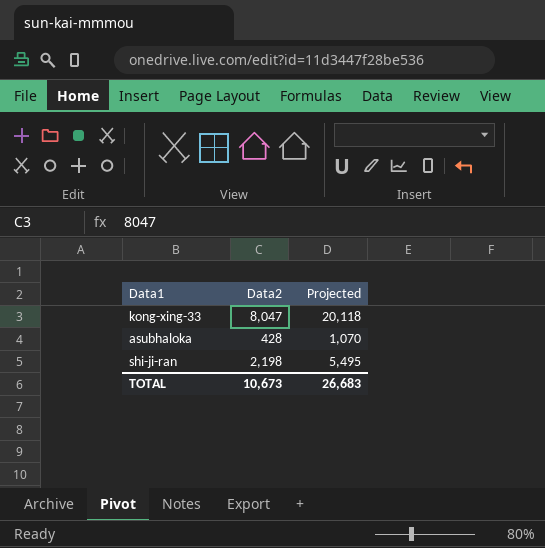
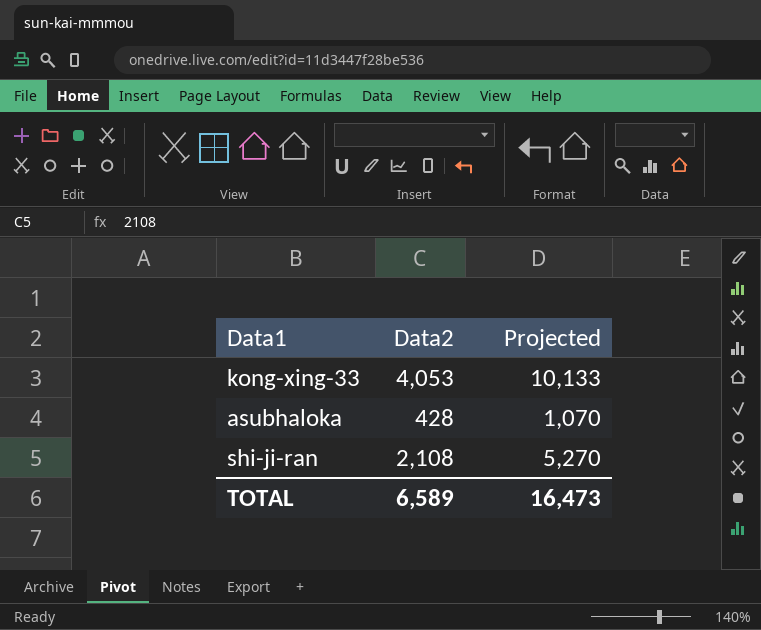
kong-xing-33 | Data2: 8,047 -> 4,053
kong-xing-33 | Projected: 20,118 -> 10,133
shi-ji-ran | Data2: 2,198 -> 2,108
shi-ji-ran | Projected: 5,495 -> 5,270
TOTAL | Data2: 10,673 -> 6,589
TOTAL | Projected: 26,683 -> 16,473

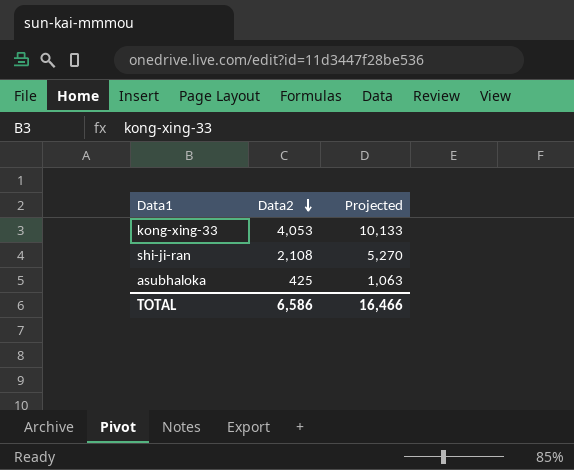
row order: none -> Data2 descending
asubhaloka | Data2: 428 -> 425
asubhaloka | Projected: 1,070 -> 1,063
TOTAL | Data2: 6,589 -> 6,586
TOTAL | Projected: 16,473 -> 16,466

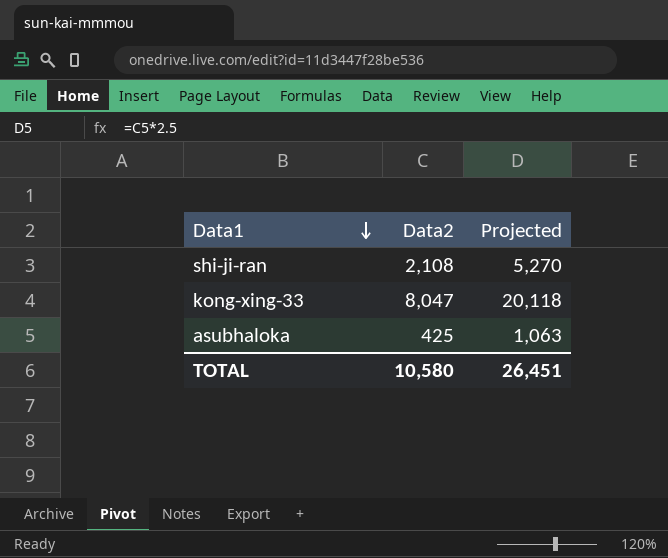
row order: Data2 descending -> Data1 descending
kong-xing-33 | Data2: 4,053 -> 8,047
kong-xing-33 | Projected: 10,133 -> 20,118
TOTAL | Data2: 6,586 -> 10,580
TOTAL | Projected: 16,466 -> 26,451

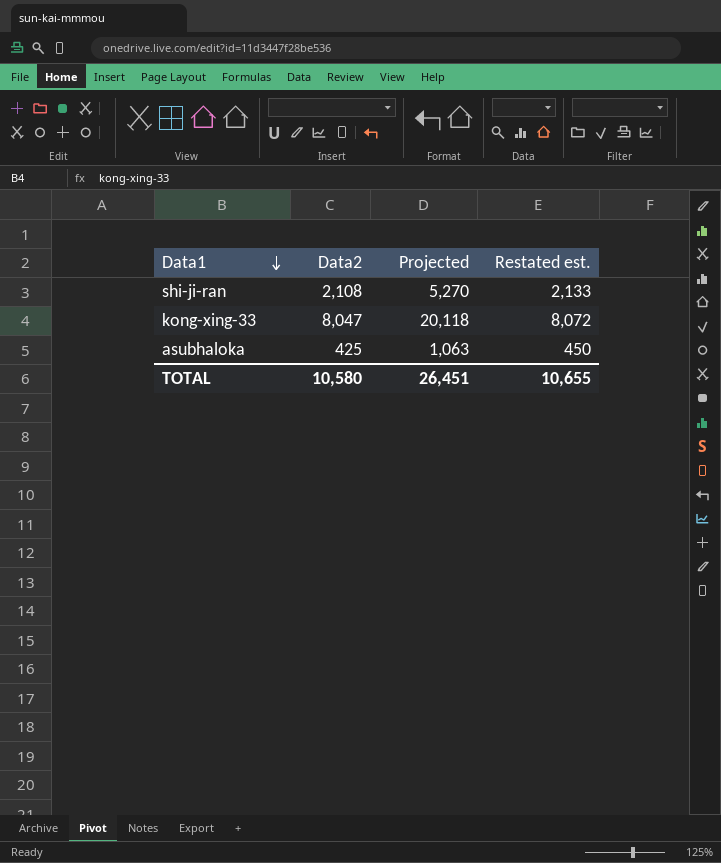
column Restated est. | formula: none -> [Data2] + 25

